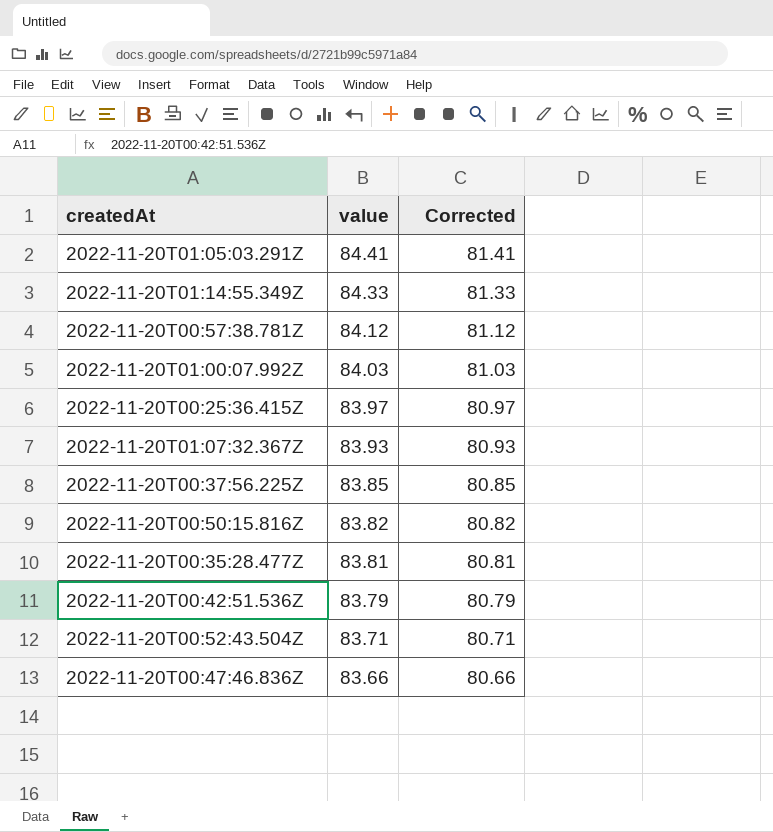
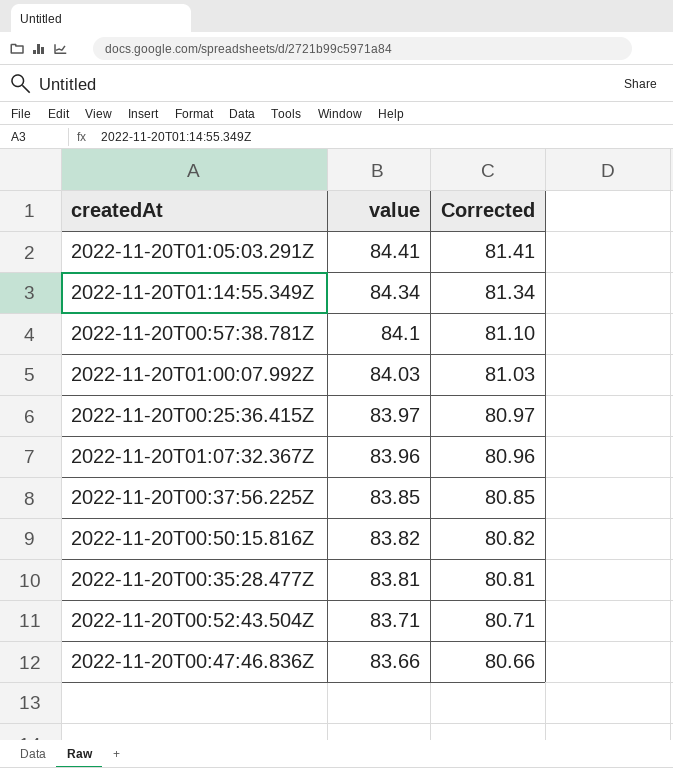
row 2022-11-20T00:42:51.536Z: 83.79 | 80.79 -> none
2022-11-20T01:14:55.349Z | value: 84.33 -> 84.34
2022-11-20T01:14:55.349Z | Corrected: 81.33 -> 81.34
2022-11-20T00:57:38.781Z | value: 84.12 -> 84.1
2022-11-20T00:57:38.781Z | Corrected: 81.12 -> 81.10
2022-11-20T01:07:32.367Z | value: 83.93 -> 83.96
2022-11-20T01:07:32.367Z | Corrected: 80.93 -> 80.96

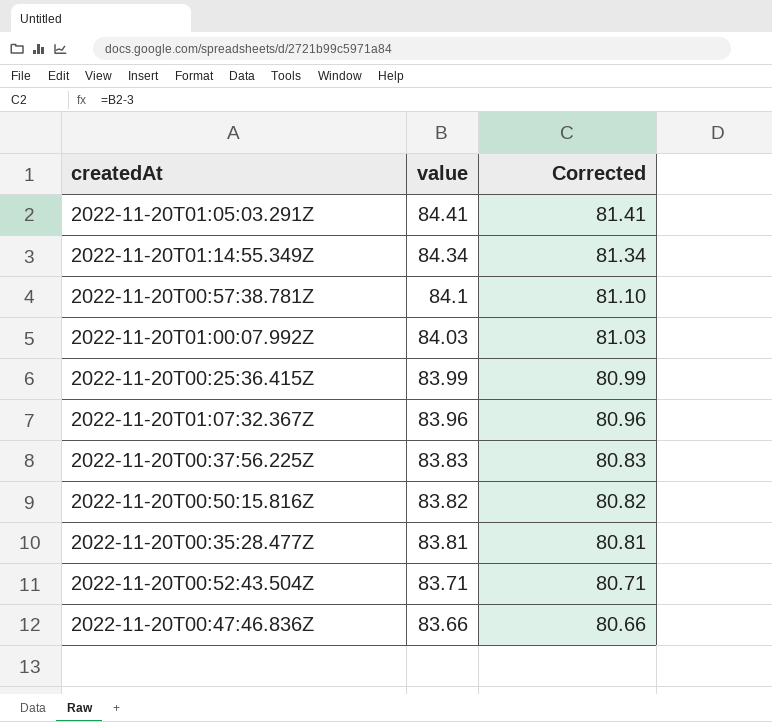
2022-11-20T00:25:36.415Z | value: 83.97 -> 83.99
2022-11-20T00:25:36.415Z | Corrected: 80.97 -> 80.99
2022-11-20T00:37:56.225Z | value: 83.85 -> 83.83
2022-11-20T00:37:56.225Z | Corrected: 80.85 -> 80.83

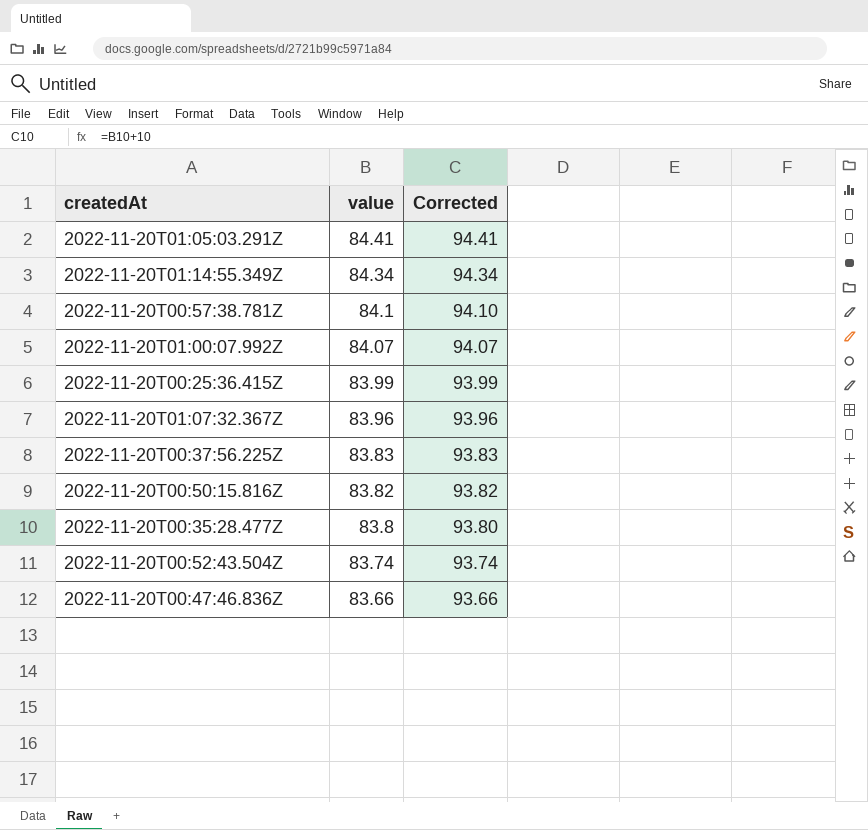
column Corrected | formula: [value] - 3 -> [value] + 10
2022-11-20T01:00:07.992Z | value: 84.03 -> 84.07
2022-11-20T00:35:28.477Z | value: 83.81 -> 83.8
2022-11-20T00:52:43.504Z | value: 83.71 -> 83.74

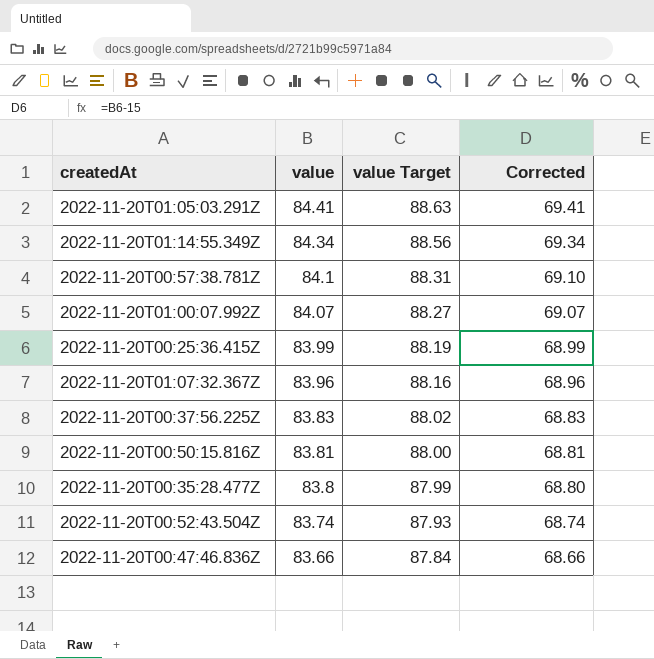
column value Target | formula: none -> [value] * 1.05
column Corrected | formula: [value] + 10 -> [value] - 15
2022-11-20T00:50:15.816Z | value: 83.82 -> 83.81

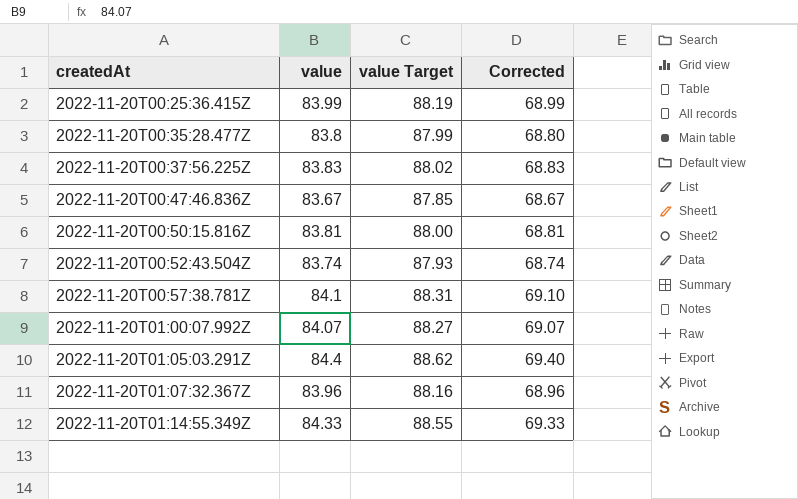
row order: value descending -> createdAt ascending
2022-11-20T00:47:46.836Z | value: 83.66 -> 83.67
2022-11-20T00:47:46.836Z | value Target: 87.84 -> 87.85
2022-11-20T00:47:46.836Z | Corrected: 68.66 -> 68.67
2022-11-20T01:05:03.291Z | value: 84.41 -> 84.4
2022-11-20T01:05:03.291Z | value Target: 88.63 -> 88.62
2022-11-20T01:05:03.291Z | Corrected: 69.41 -> 69.40
2022-11-20T01:14:55.349Z | value: 84.34 -> 84.33
2022-11-20T01:14:55.349Z | value Target: 88.56 -> 88.55
2022-11-20T01:14:55.349Z | Corrected: 69.34 -> 69.33

